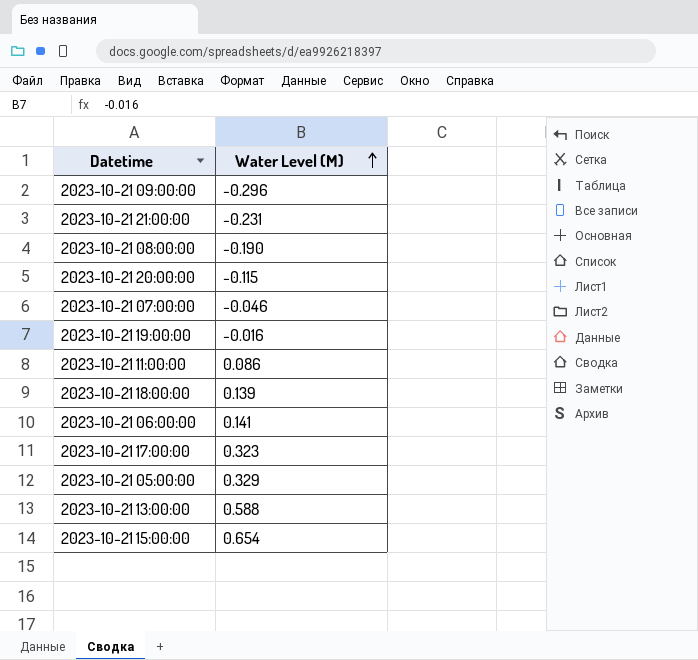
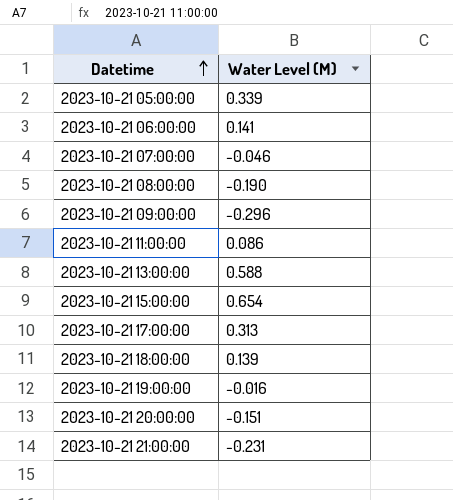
row order: Water Level (M) ascending -> Datetime ascending
2023-10-21 05:00:00 | Water Level (M): 0.329 -> 0.339
2023-10-21 17:00:00 | Water Level (M): 0.323 -> 0.313
2023-10-21 20:00:00 | Water Level (M): -0.115 -> -0.151

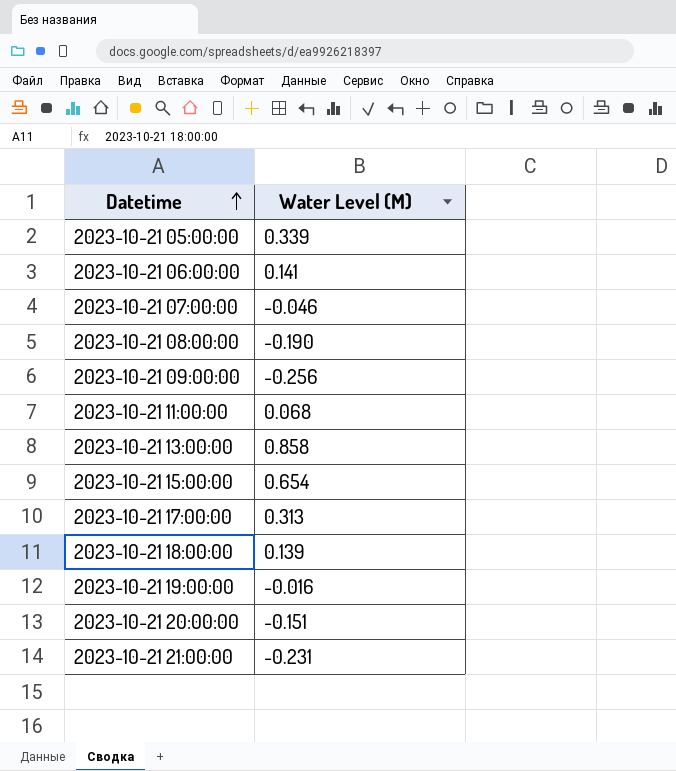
2023-10-21 09:00:00 | Water Level (M): -0.296 -> -0.256
2023-10-21 11:00:00 | Water Level (M): 0.086 -> 0.068
2023-10-21 13:00:00 | Water Level (M): 0.588 -> 0.858

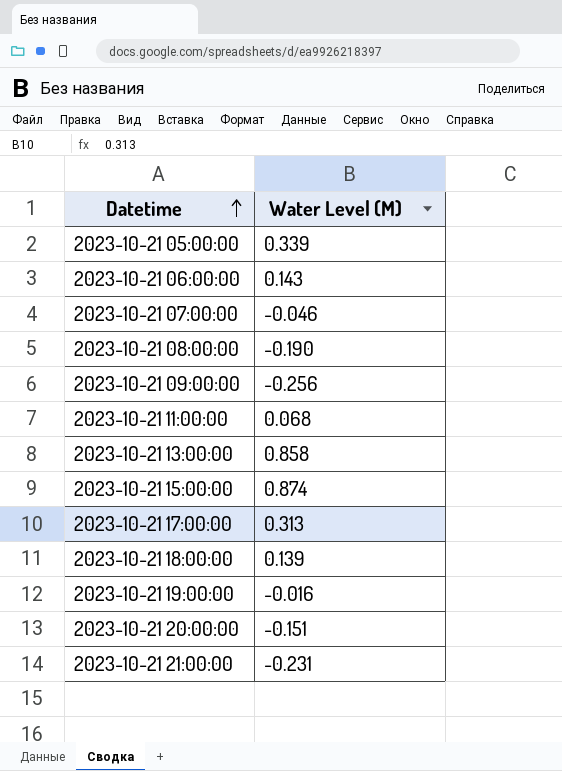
2023-10-21 06:00:00 | Water Level (M): 0.141 -> 0.143
2023-10-21 15:00:00 | Water Level (M): 0.654 -> 0.874

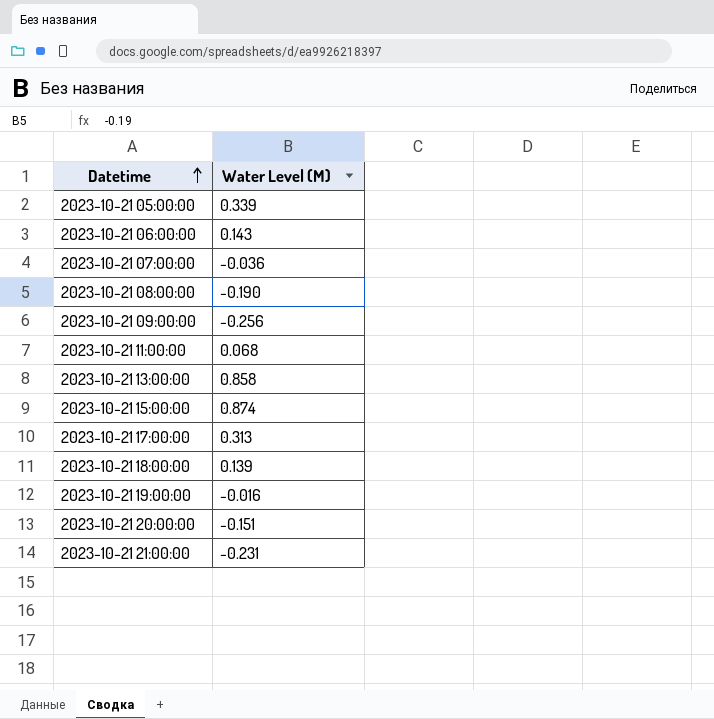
2023-10-21 07:00:00 | Water Level (M): -0.046 -> -0.036

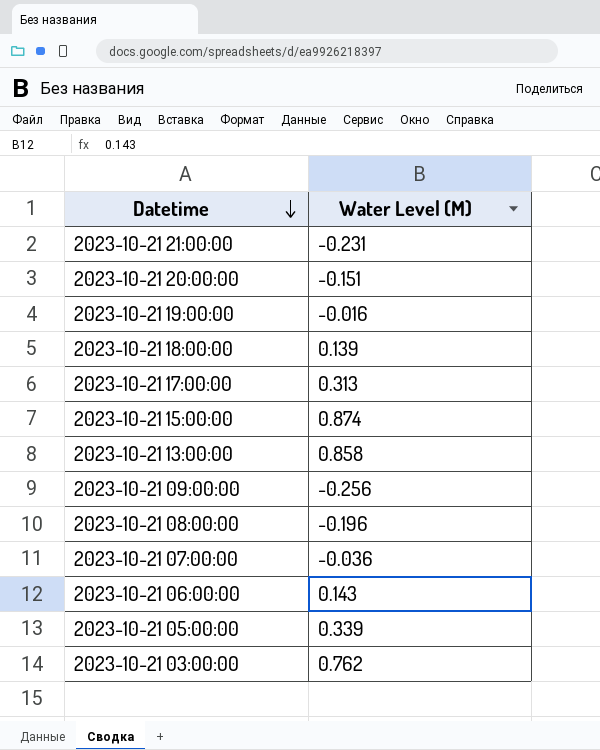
row order: Datetime ascending -> Datetime descending
row 2023-10-21 11:00:00: 0.068 -> none
2023-10-21 08:00:00 | Water Level (M): -0.190 -> -0.196
row 2023-10-21 03:00:00: none -> 0.762

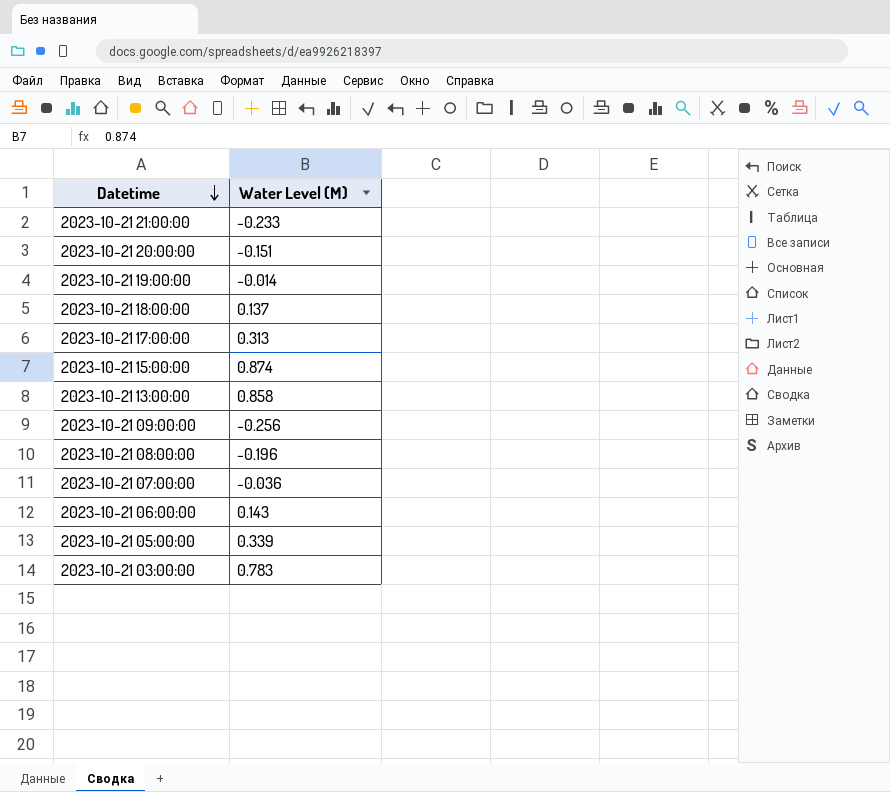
2023-10-21 21:00:00 | Water Level (M): -0.231 -> -0.233
2023-10-21 19:00:00 | Water Level (M): -0.016 -> -0.014
2023-10-21 18:00:00 | Water Level (M): 0.139 -> 0.137
2023-10-21 03:00:00 | Water Level (M): 0.762 -> 0.783

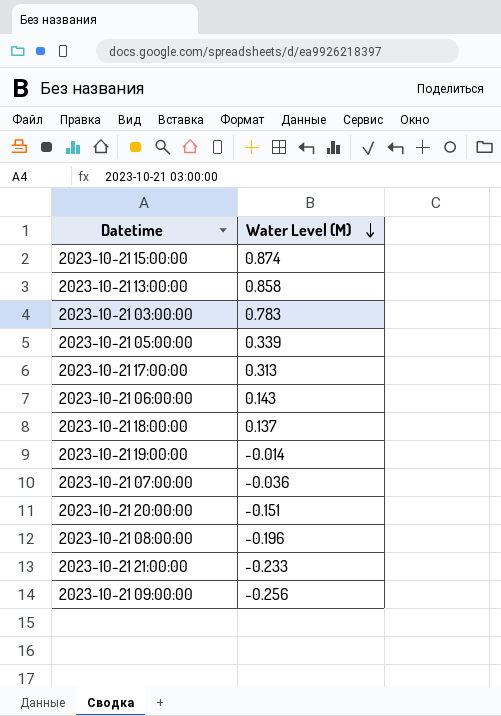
row order: Datetime descending -> Water Level (M) descending

